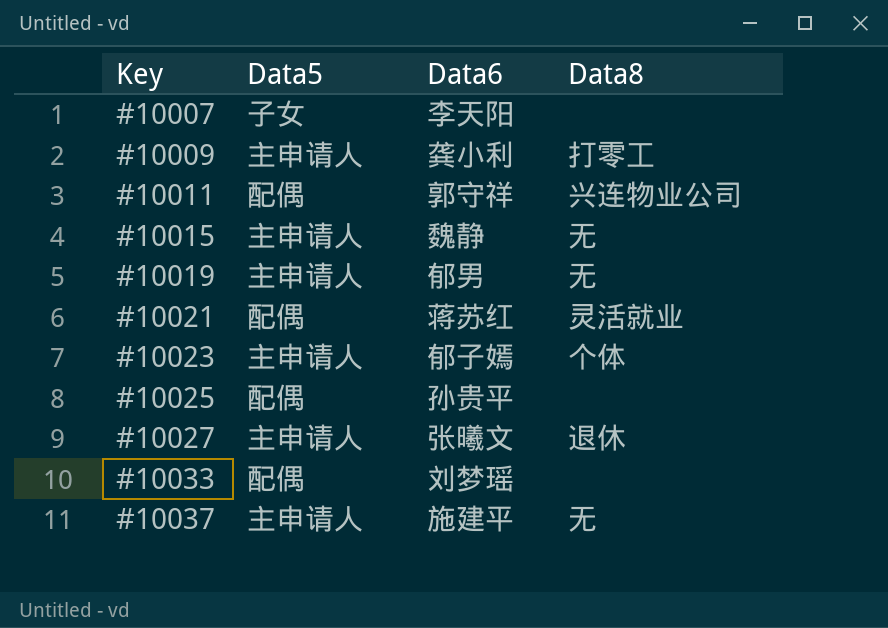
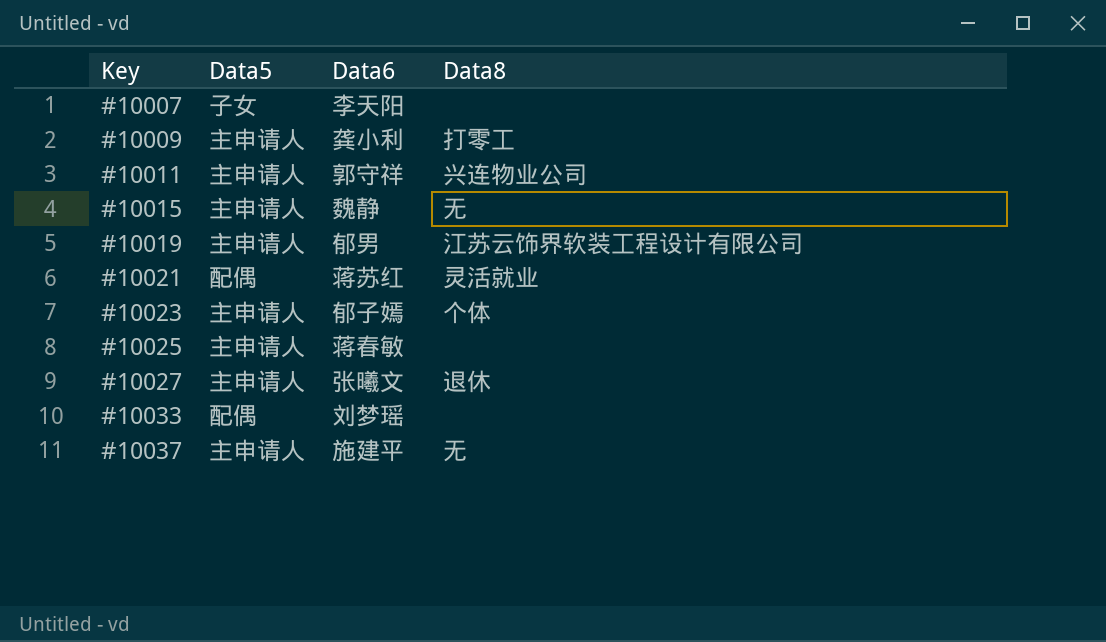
#10011 | Data5: 配偶 -> 主申请人
#10019 | Data8: 无 -> 江苏云饰界软装工程设计有限公司
#10025 | Data5: 配偶 -> 主申请人
#10025 | Data6: 孙贵平 -> 蒋春敏

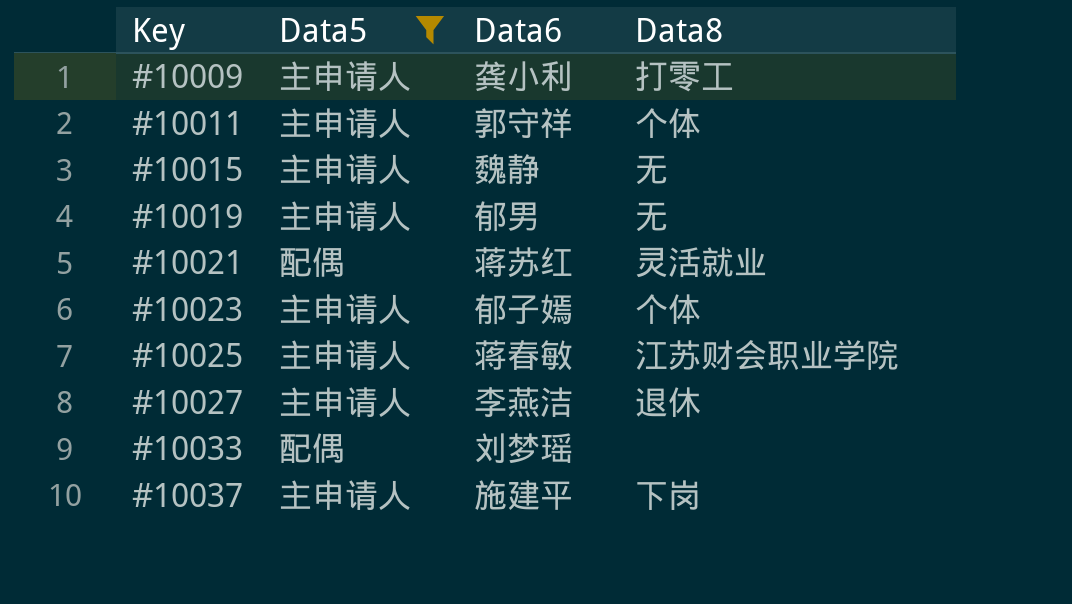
filter: none -> Data5 != 子女
#10011 | Data8: 兴连物业公司 -> 个体
#10019 | Data8: 江苏云饰界软装工程设计有限公司 -> 无
#10025 | Data8: none -> 江苏财会职业学院
#10027 | Data6: 张曦文 -> 李燕洁
#10037 | Data8: 无 -> 下岗

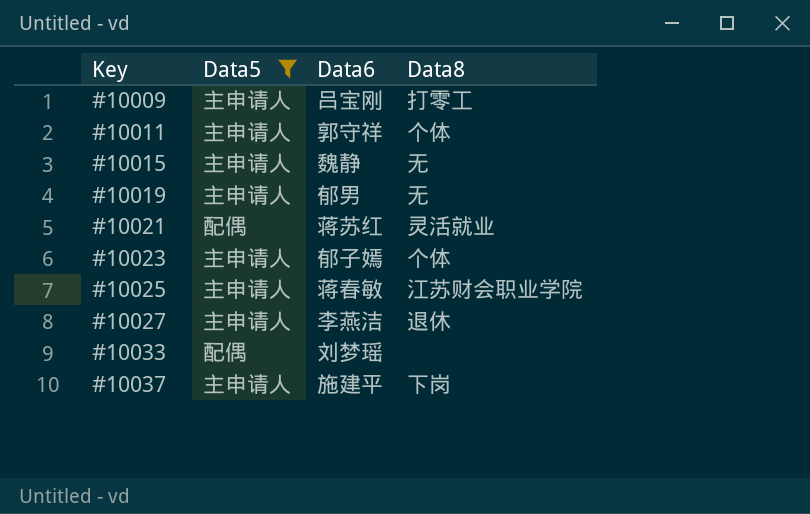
#10009 | Data6: 龚小利 -> 吕宝刚

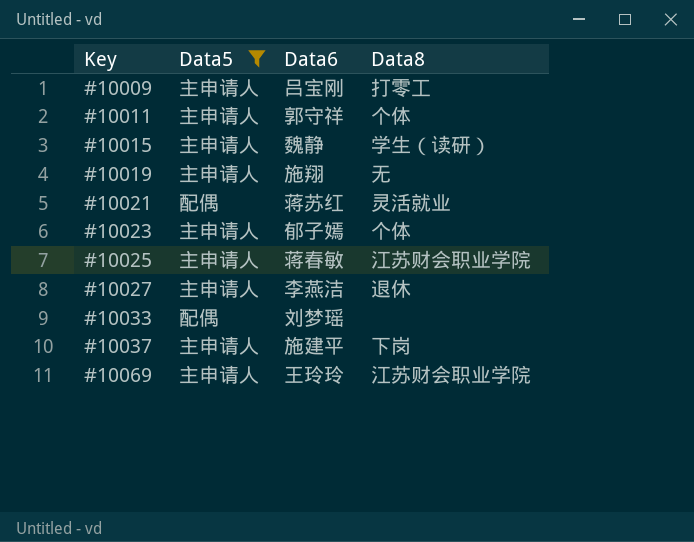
#10015 | Data8: 无 -> 学生（读研）
#10019 | Data6: 郁男 -> 施翔
row #10069: none -> 主申请人 | 王玲玲 | 江苏财会职业学院

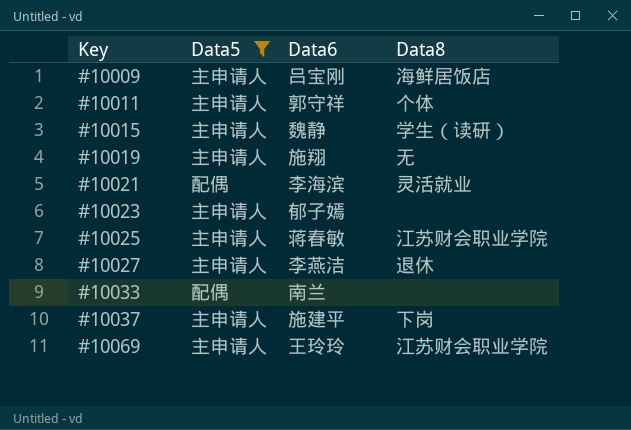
#10009 | Data8: 打零工 -> 海鲜居饭店
#10021 | Data6: 蒋苏红 -> 李海滨
#10023 | Data8: 个体 -> none
#10033 | Data6: 刘梦瑶 -> 南兰

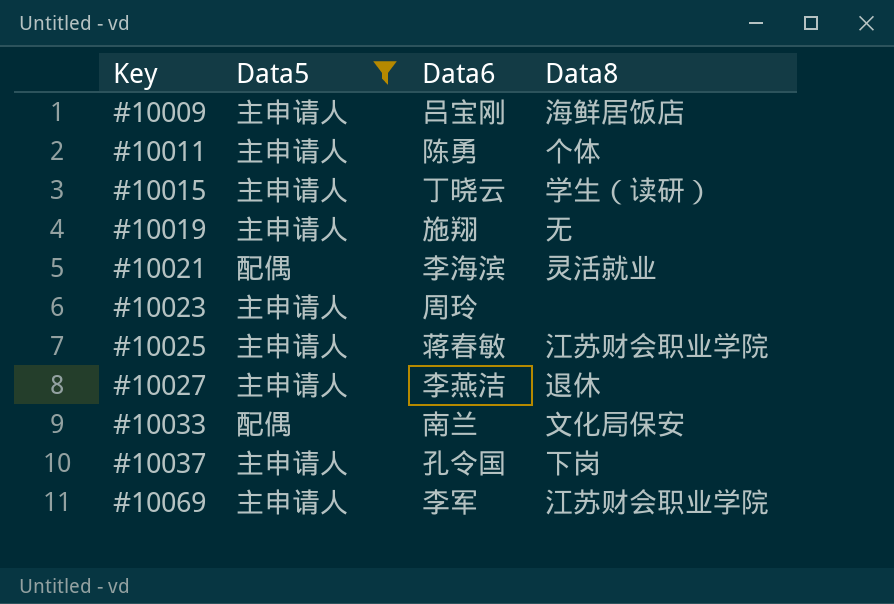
#10011 | Data6: 郭守祥 -> 陈勇
#10015 | Data6: 魏静 -> 丁晓云
#10023 | Data6: 郁子嫣 -> 周玲
#10033 | Data8: none -> 文化局保安
#10037 | Data6: 施建平 -> 孔令国
#10069 | Data6: 王玲玲 -> 李军

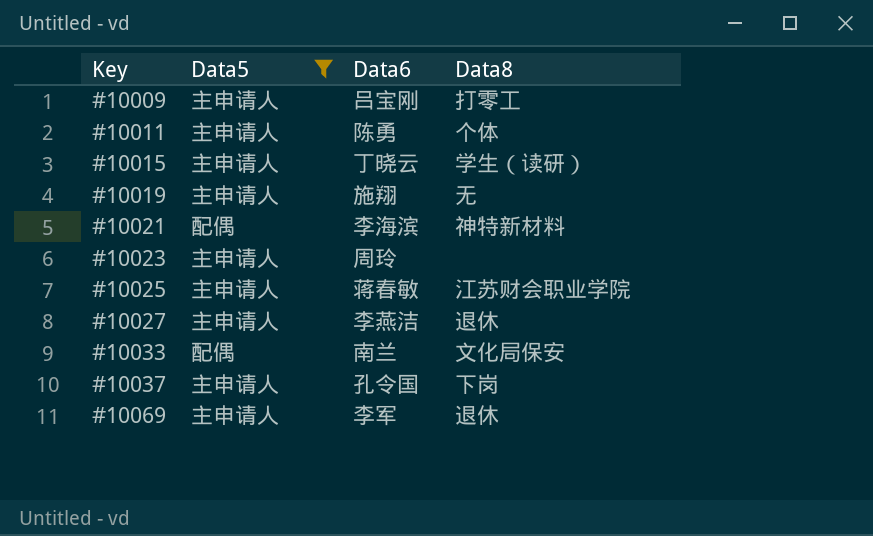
#10009 | Data8: 海鲜居饭店 -> 打零工
#10021 | Data8: 灵活就业 -> 神特新材料
#10069 | Data8: 江苏财会职业学院 -> 退休

